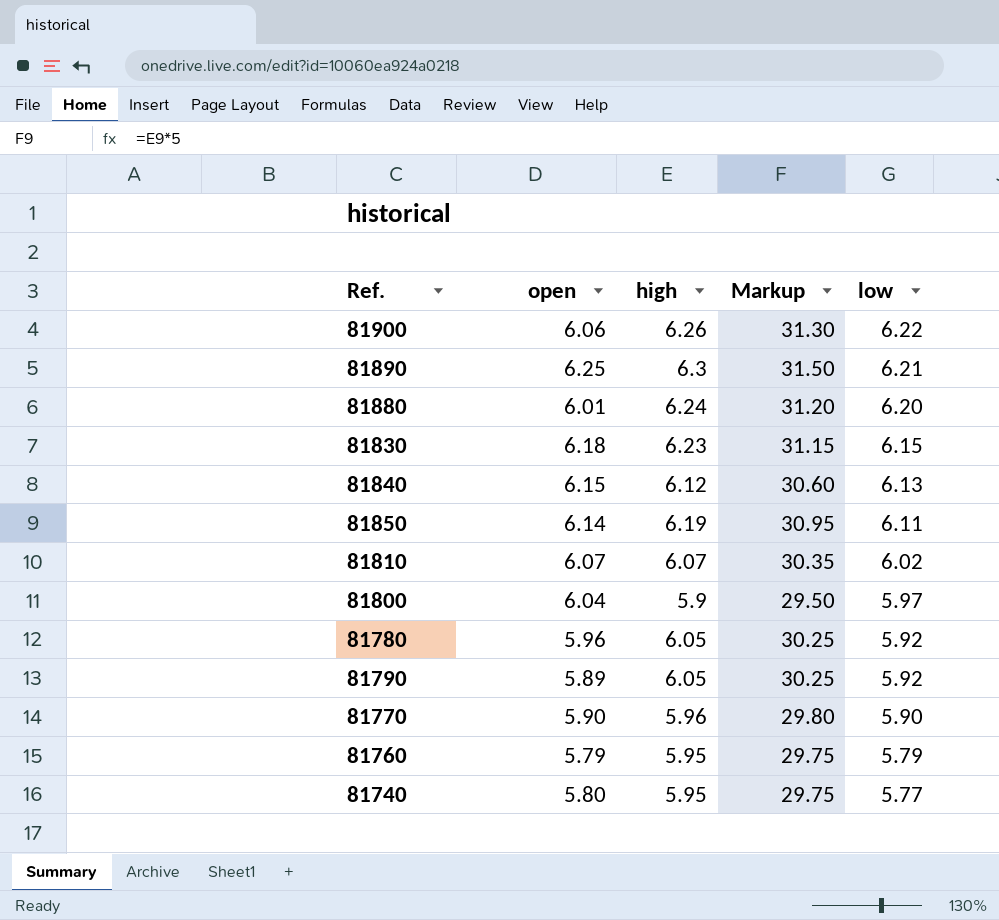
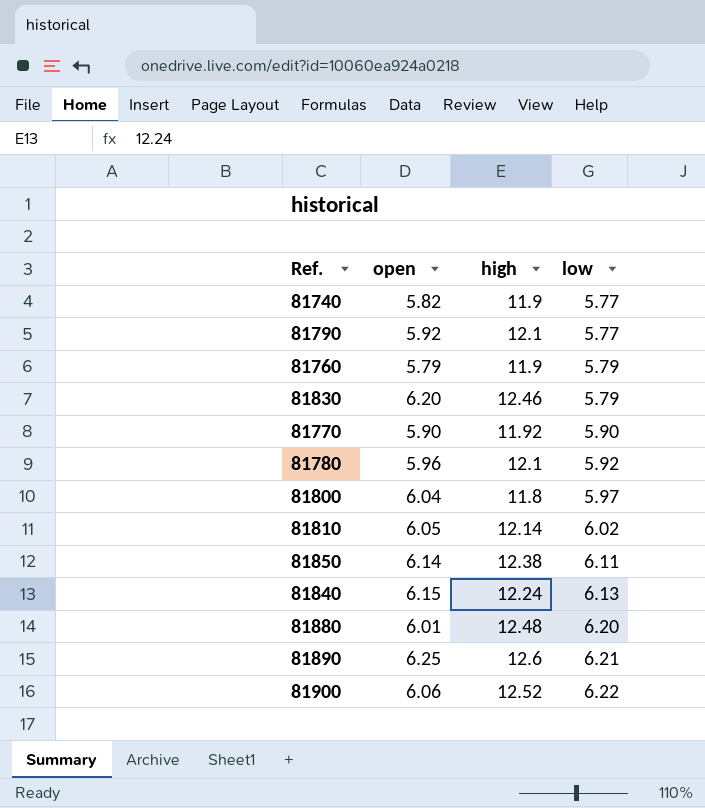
row order: low descending -> low ascending
column Markup | formula: [high] * 5 -> none
81740 | open: 5.80 -> 5.82
81740 | high: 5.95 -> 11.9
81790 | open: 5.89 -> 5.92
81790 | high: 6.05 -> 12.1
81790 | low: 5.92 -> 5.77
81760 | high: 5.95 -> 11.9
81830 | open: 6.18 -> 6.20
81830 | high: 6.23 -> 12.46
81830 | low: 6.15 -> 5.79
81770 | high: 5.96 -> 11.92
81780 | high: 6.05 -> 12.1
81800 | high: 5.9 -> 11.8
81810 | open: 6.07 -> 6.05
81810 | high: 6.07 -> 12.14
81850 | high: 6.19 -> 12.38
81840 | high: 6.12 -> 12.24
81880 | high: 6.24 -> 12.48
81890 | high: 6.3 -> 12.6
81900 | high: 6.26 -> 12.52

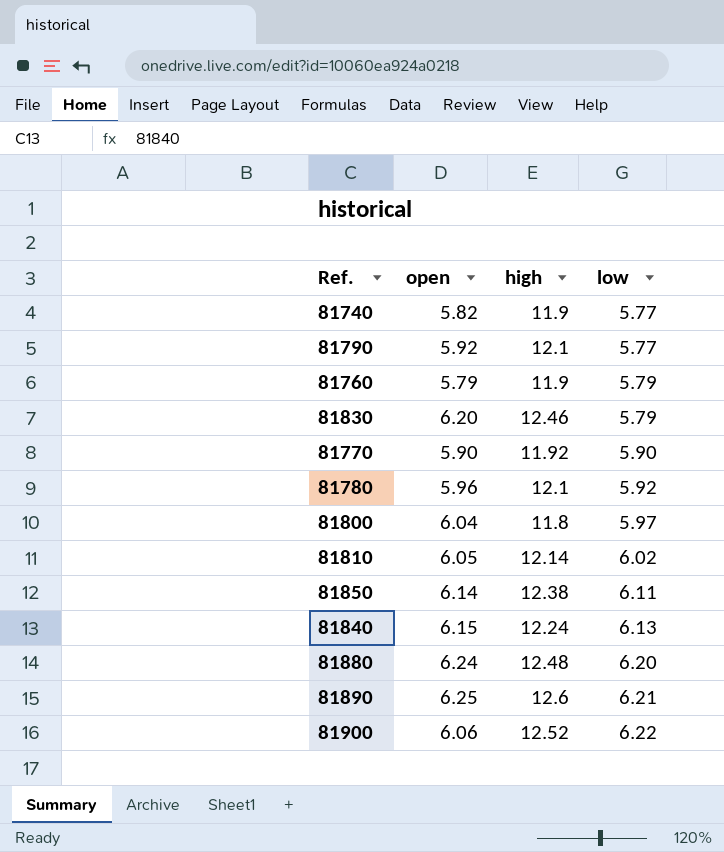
81880 | open: 6.01 -> 6.24

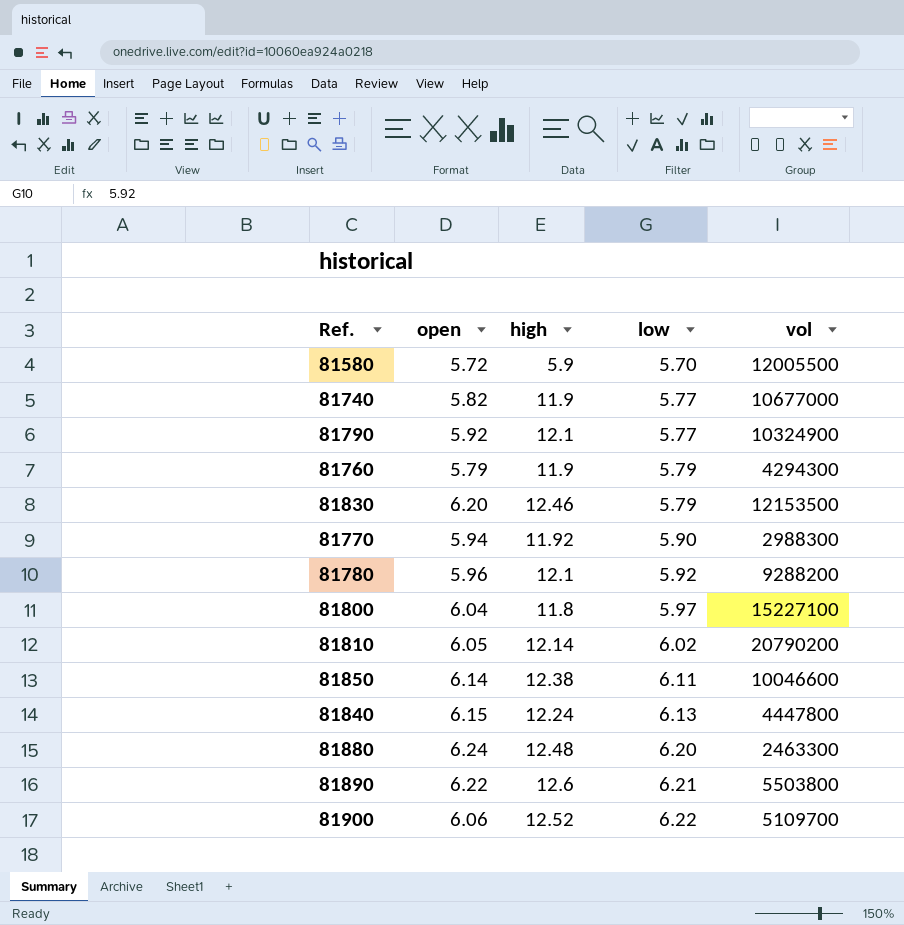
column vol | position: none -> 5
row 81580: none -> 5.72 | 5.9 | 5.70 | 12005500
81770 | open: 5.90 -> 5.94
81890 | open: 6.25 -> 6.22

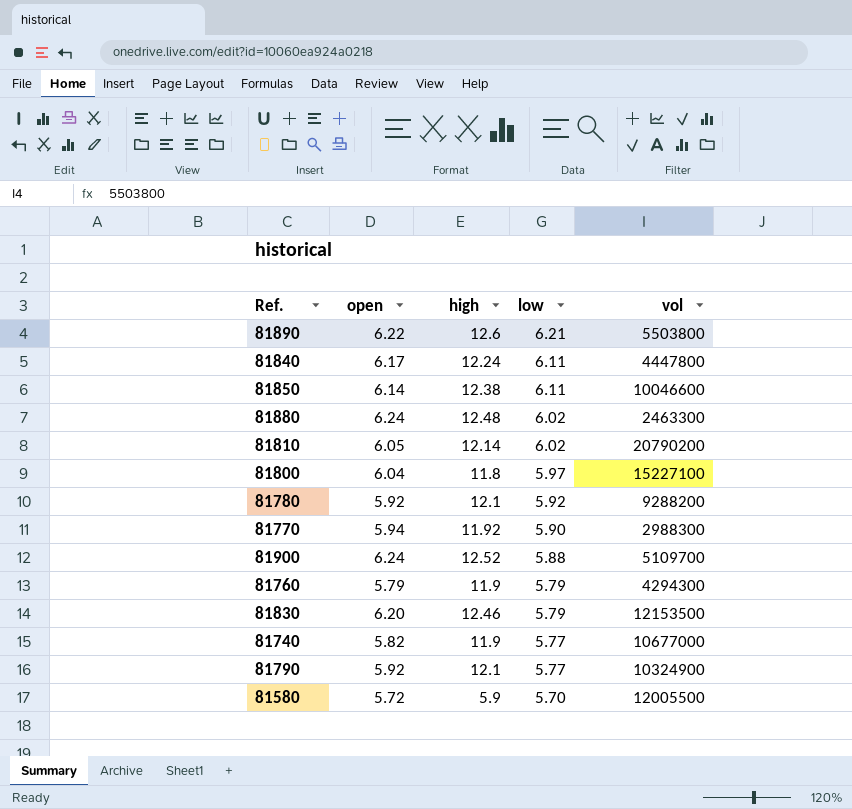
row order: low ascending -> low descending
81840 | open: 6.15 -> 6.17
81840 | low: 6.13 -> 6.11
81880 | low: 6.20 -> 6.02
81780 | open: 5.96 -> 5.92
81900 | open: 6.06 -> 6.24
81900 | low: 6.22 -> 5.88

